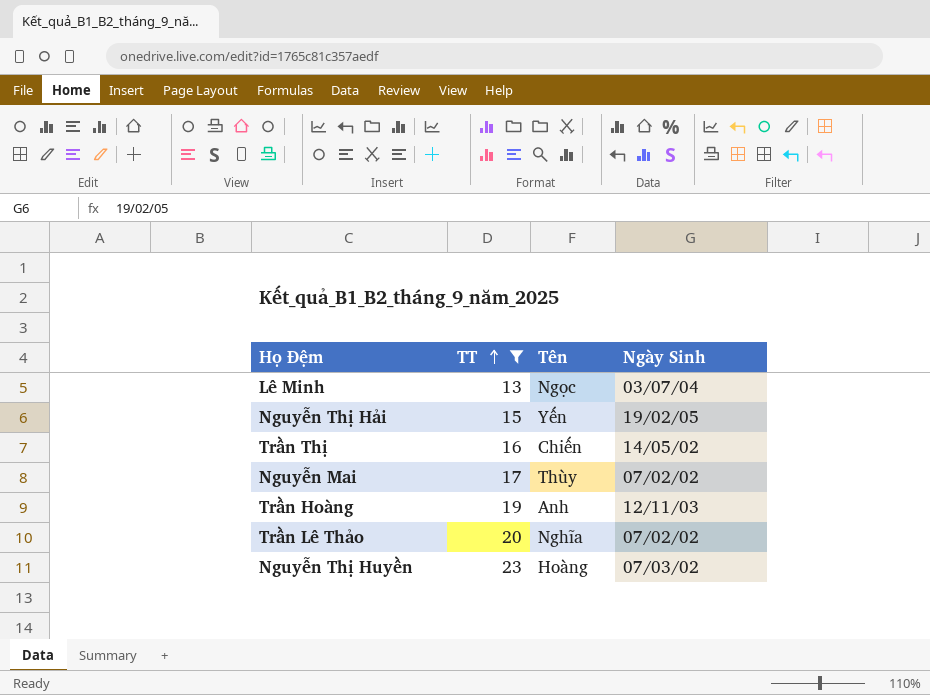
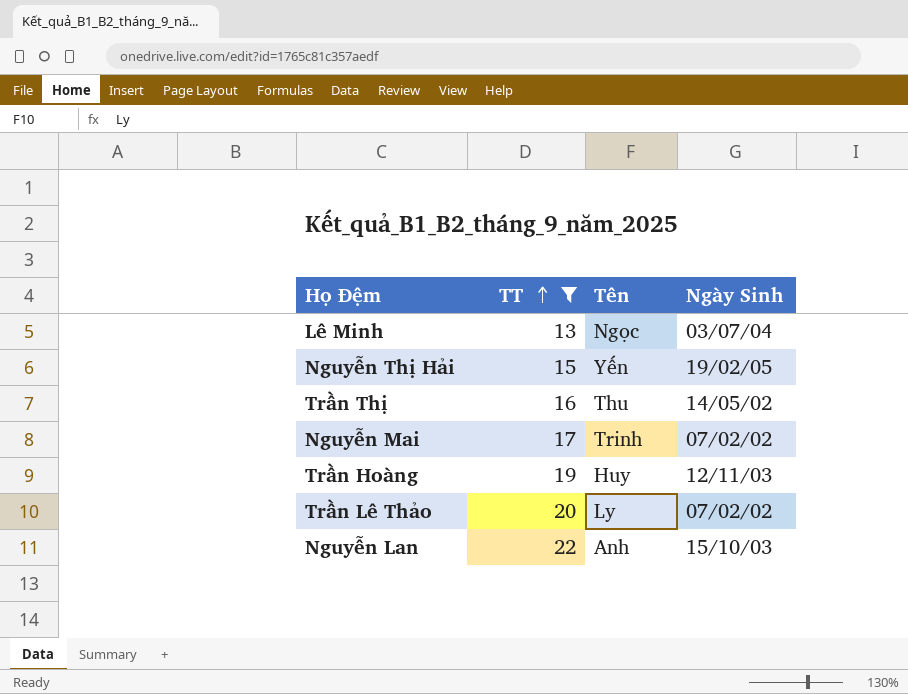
row Nguyễn Thị Huyền: 23 | Hoàng | 07/03/02 -> none
Trần Thị | Tên: Chiến -> Thu
Nguyễn Mai | Tên: Thùy -> Trinh
Trần Hoàng | Tên: Anh -> Huy
Trần Lê Thảo | Tên: Nghĩa -> Ly
row Nguyễn Lan: none -> 22 | Anh | 15/10/03

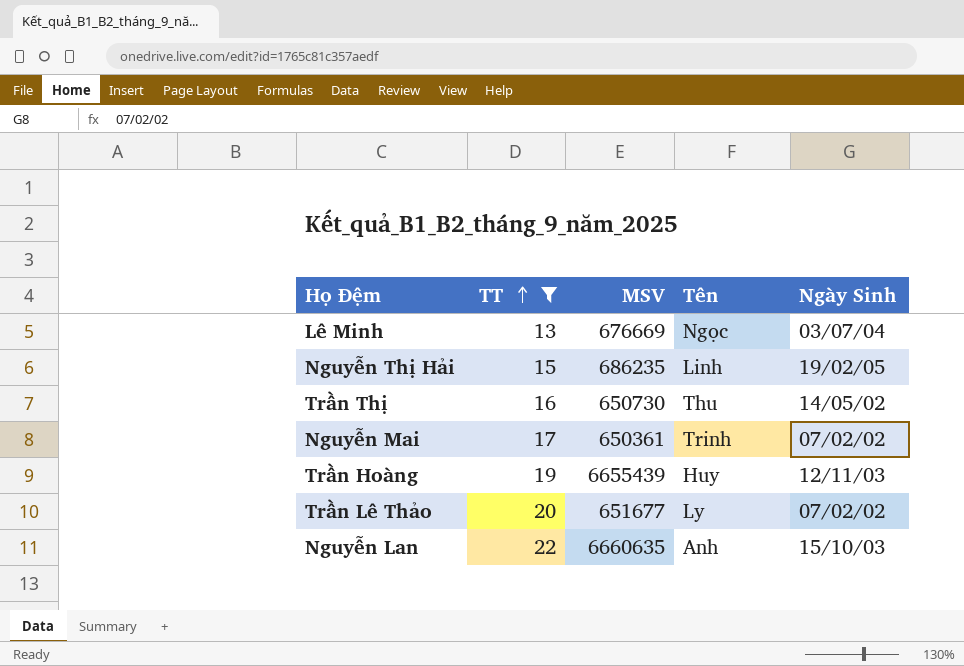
column MSV | position: none -> 3
Nguyễn Thị Hải | Tên: Yến -> Linh

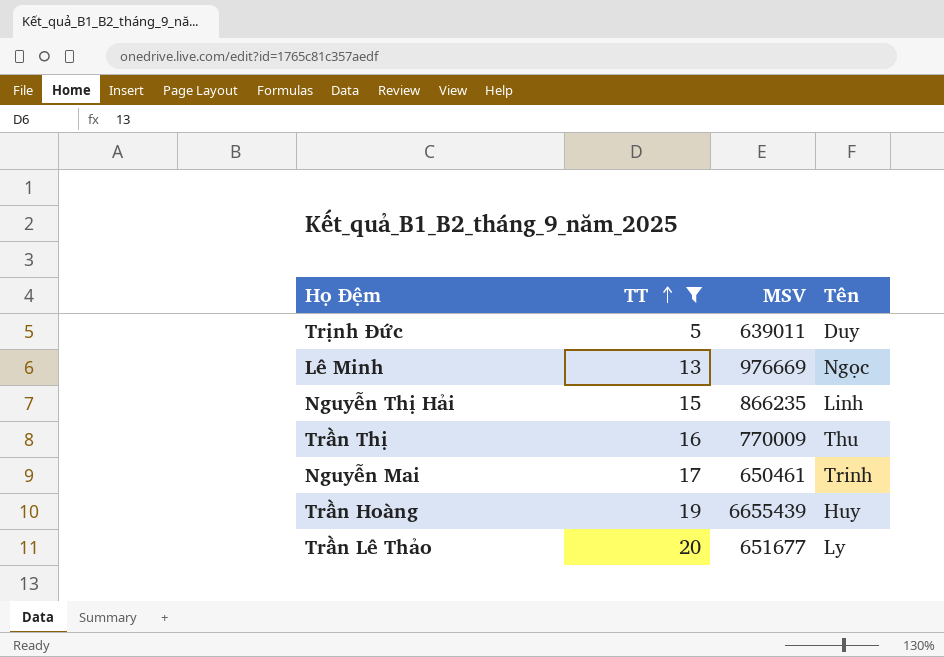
column Ngày Sinh | position: 5 -> none
row Nguyễn Lan: 22 | 6660635 | Anh | 15/10/03 -> none
row Trịnh Đức: none -> 5 | 639011 | Duy
Lê Minh | MSV: 676669 -> 976669
Nguyễn Thị Hải | MSV: 686235 -> 866235
Trần Thị | MSV: 650730 -> 770009
Nguyễn Mai | MSV: 650361 -> 650461

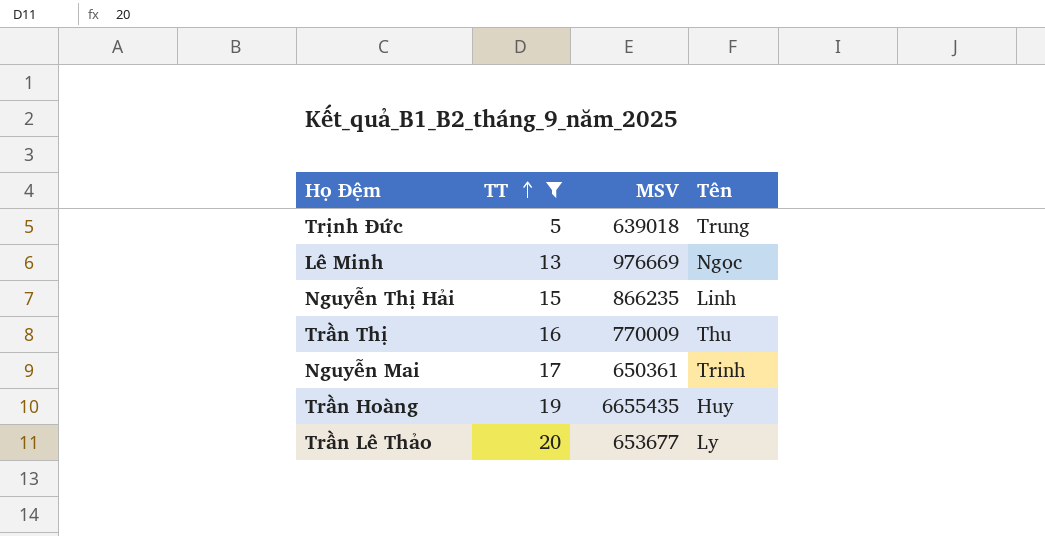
Trịnh Đức | MSV: 639011 -> 639018
Trịnh Đức | Tên: Duy -> Trung
Nguyễn Mai | MSV: 650461 -> 650361
Trần Hoàng | MSV: 6655439 -> 6655435
Trần Lê Thảo | MSV: 651677 -> 653677

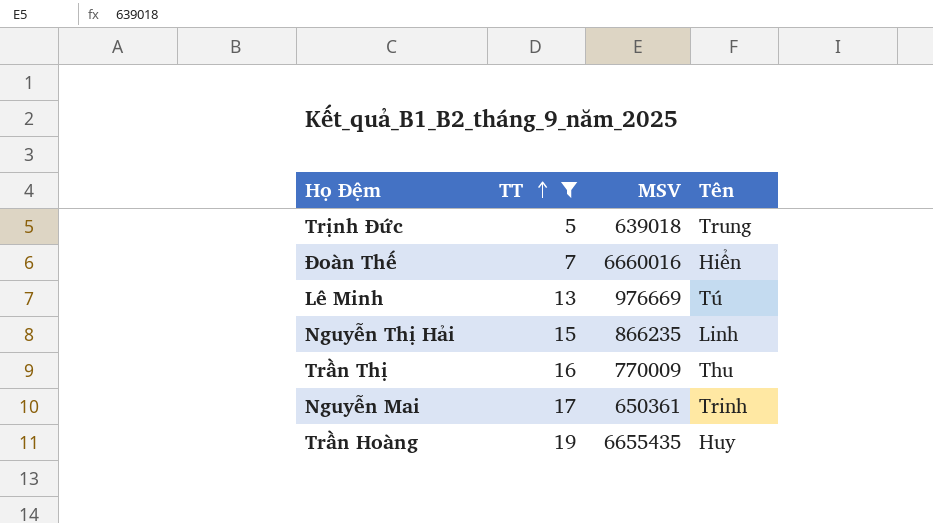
row Trần Lê Thảo: 20 | 653677 | Ly -> none
row Đoàn Thế: none -> 7 | 6660016 | Hiển
Lê Minh | Tên: Ngọc -> Tú

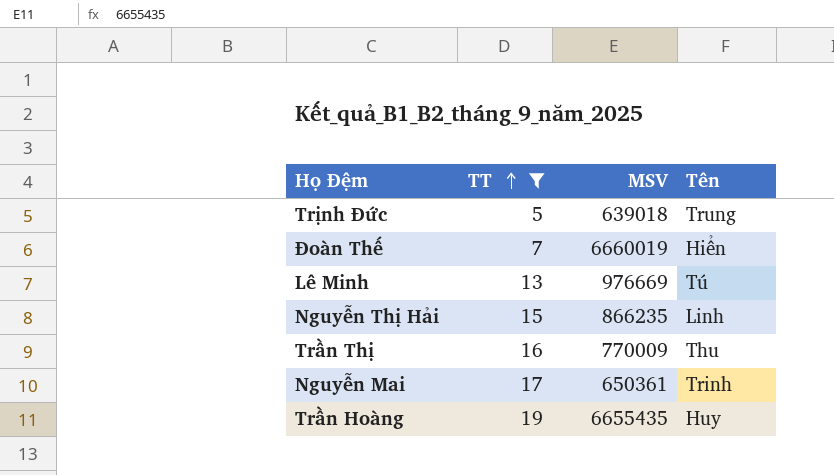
Đoàn Thế | MSV: 6660016 -> 6660019

